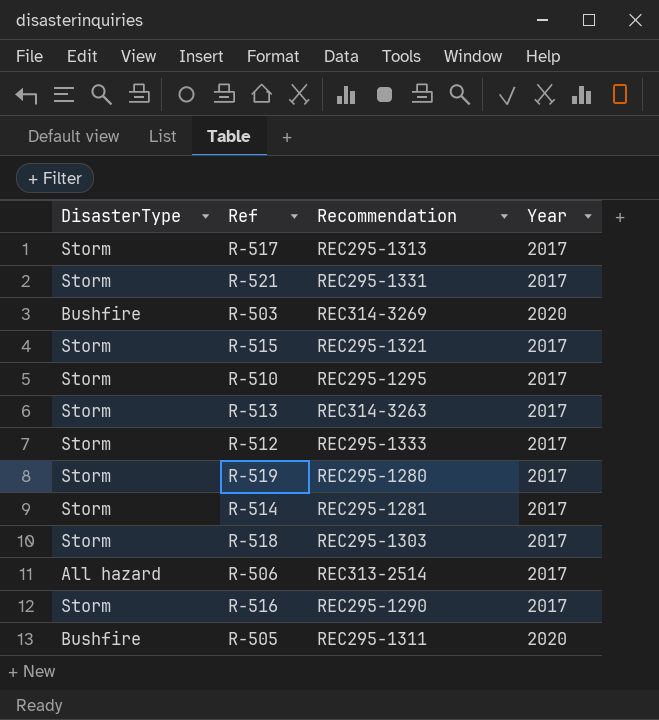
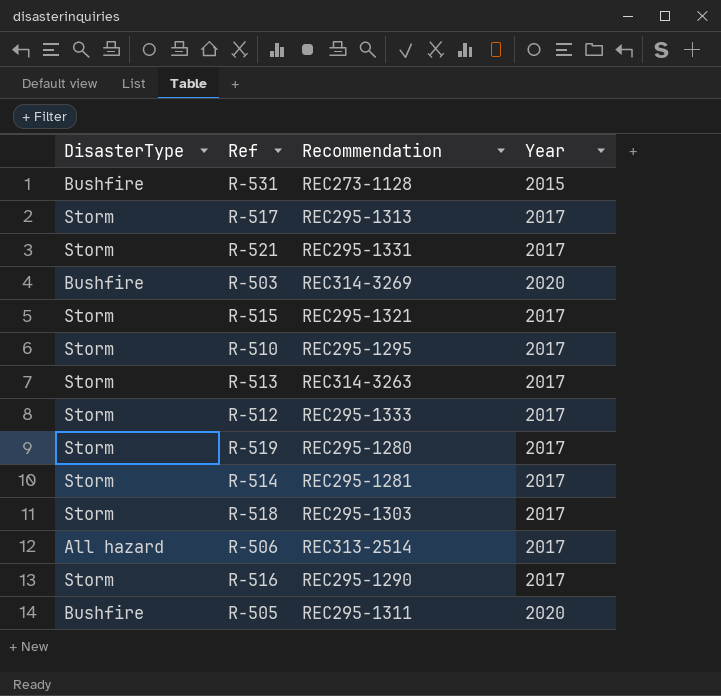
row R-531: none -> Bushfire | REC273-1128 | 2015

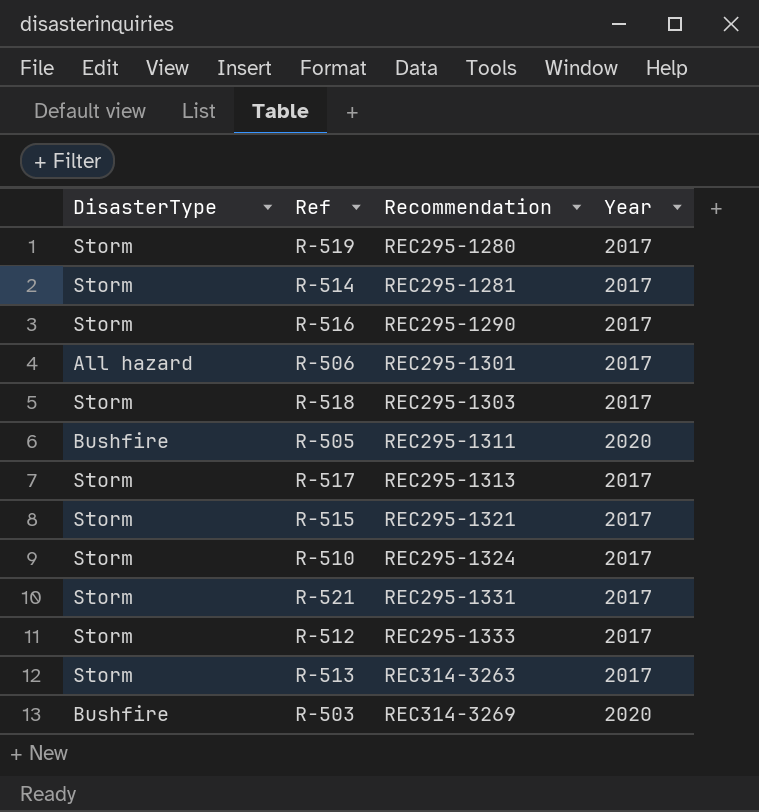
row order: none -> Recommendation ascending
row R-531: Bushfire | REC273-1128 | 2015 -> none
R-506 | Recommendation: REC313-2514 -> REC295-1301
R-510 | Recommendation: REC295-1295 -> REC295-1324

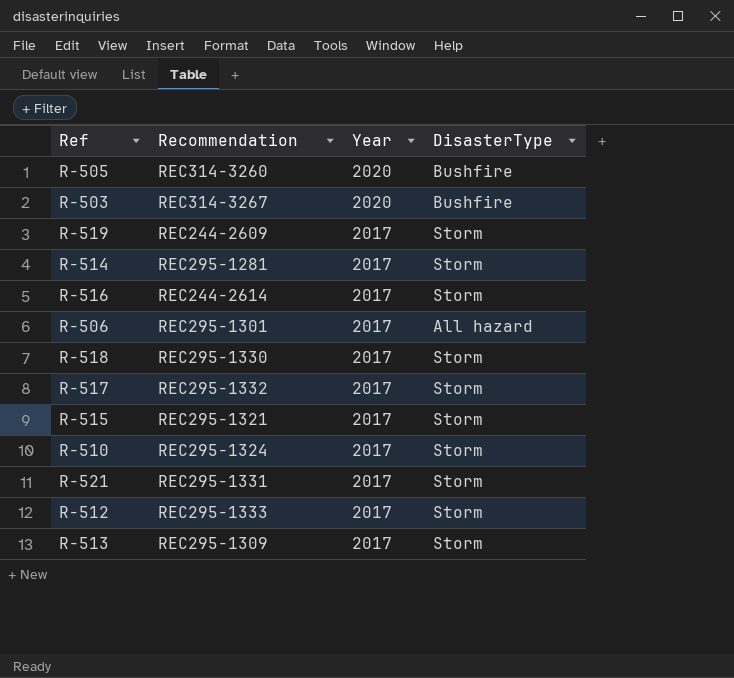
row order: Recommendation ascending -> Year descending
column DisasterType | position: 1 -> 4
R-505 | Recommendation: REC295-1311 -> REC314-3260
R-503 | Recommendation: REC314-3269 -> REC314-3267
R-519 | Recommendation: REC295-1280 -> REC244-2609
R-516 | Recommendation: REC295-1290 -> REC244-2614
R-518 | Recommendation: REC295-1303 -> REC295-1330
R-517 | Recommendation: REC295-1313 -> REC295-1332
R-513 | Recommendation: REC314-3263 -> REC295-1309

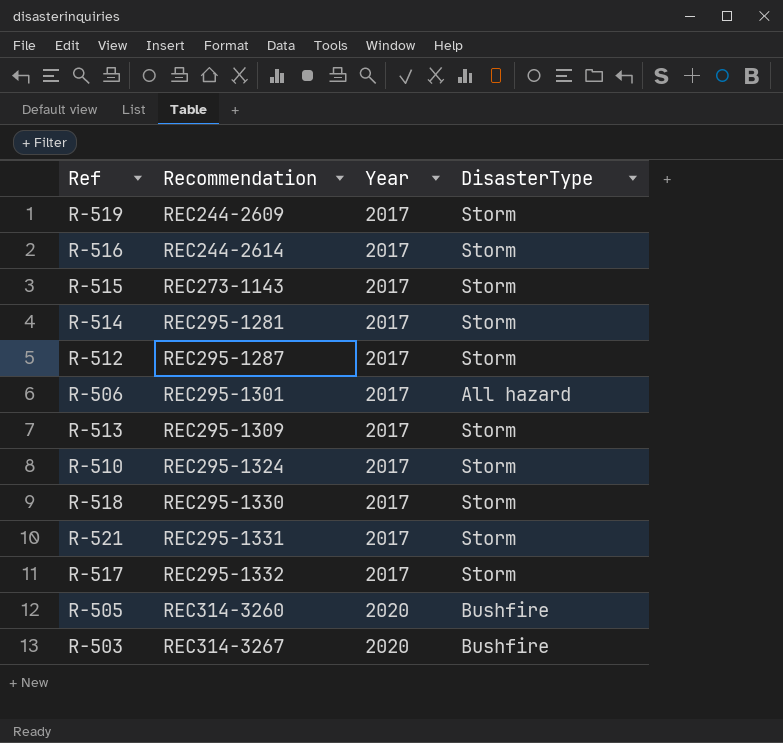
row order: Year descending -> Recommendation ascending
R-515 | Recommendation: REC295-1321 -> REC273-1143
R-512 | Recommendation: REC295-1333 -> REC295-1287

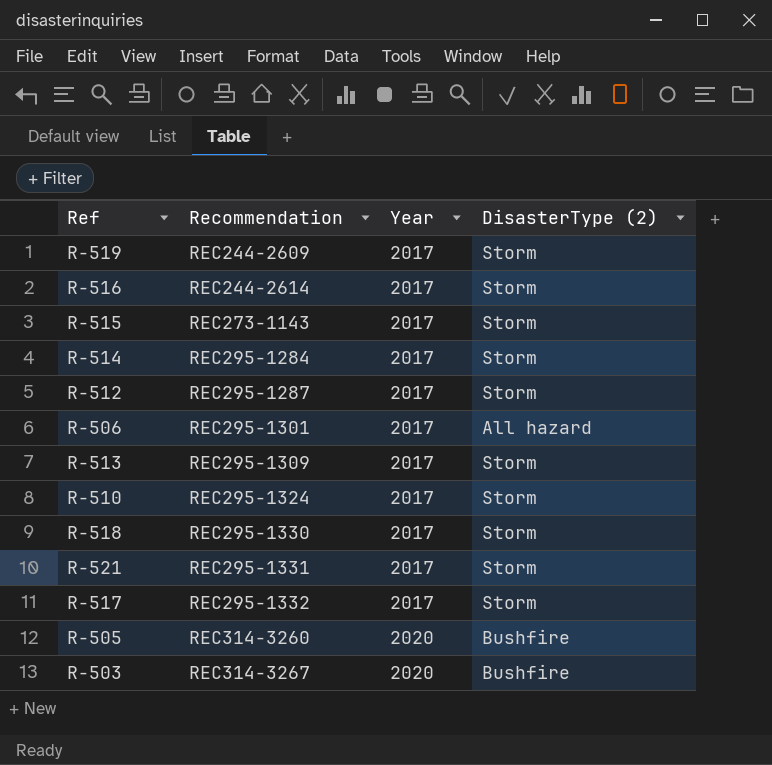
column name: DisasterType -> DisasterType (2)
R-514 | Recommendation: REC295-1281 -> REC295-1284

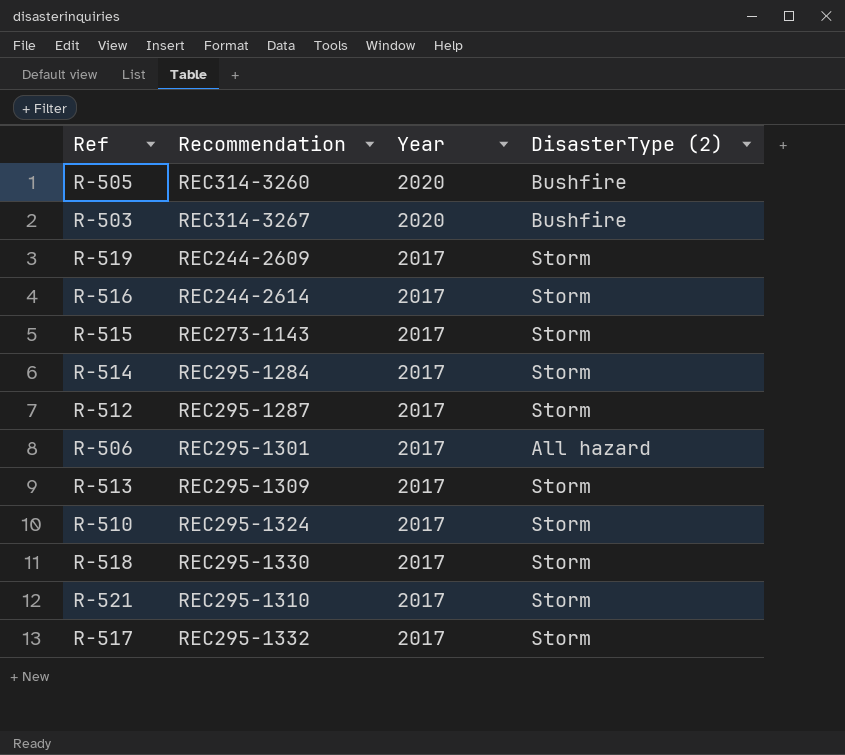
row order: Recommendation ascending -> Year descending
R-521 | Recommendation: REC295-1331 -> REC295-1310

